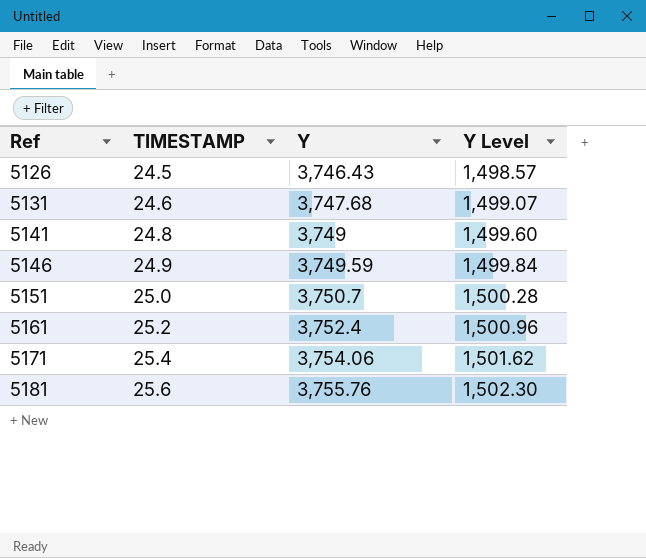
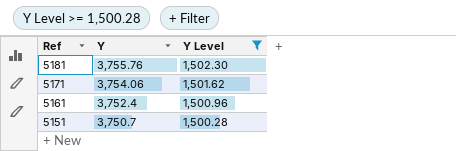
filter: none -> Y Level >= 1,500.28
row order: Ref ascending -> Ref descending
column TIMESTAMP | position: 2 -> none

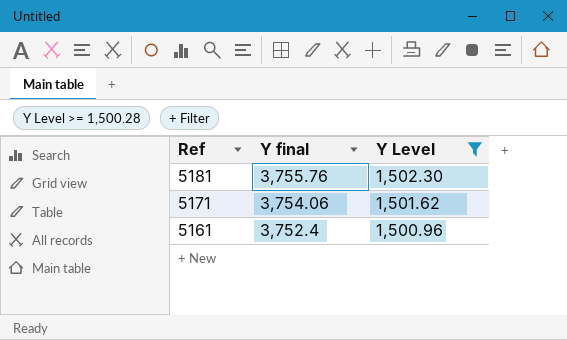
column name: Y -> Y final
row 5151: 3,750.7 | 1,500.28 -> none

